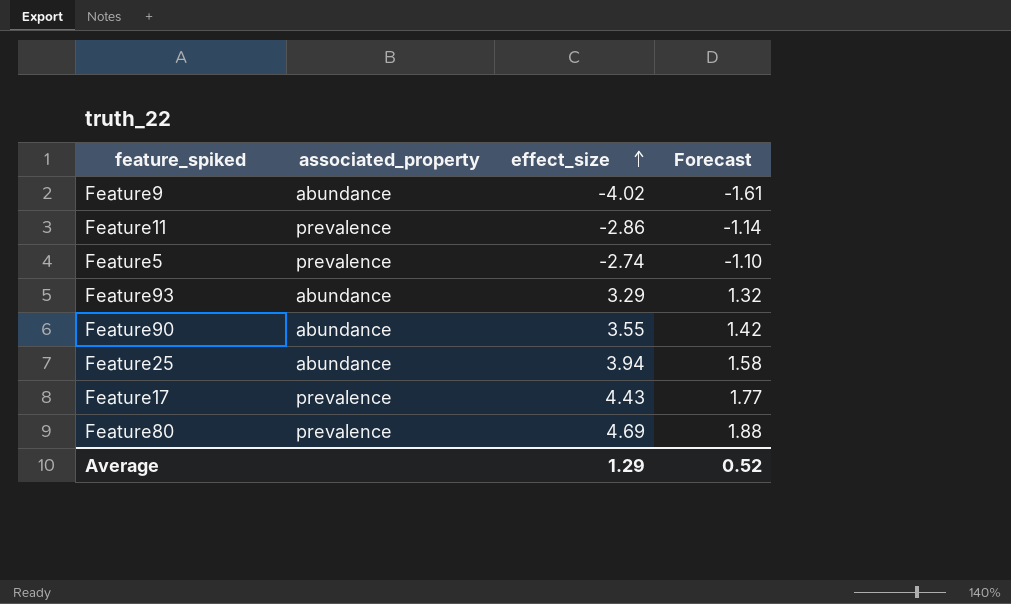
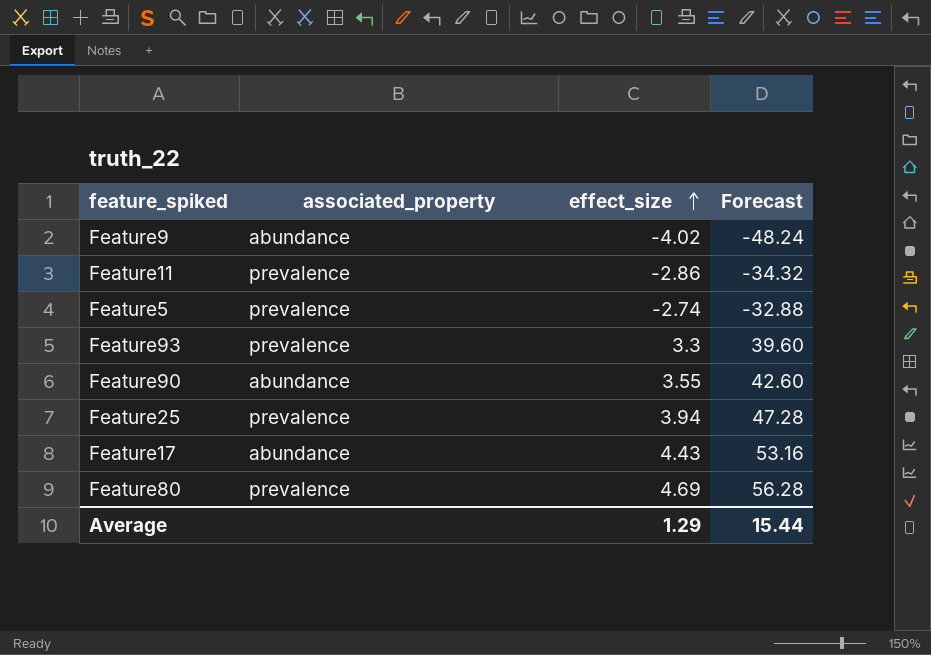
column Forecast | formula: [effect_size] * 0.4 -> [effect_size] * 12
Feature93 | associated_property: abundance -> prevalence
Feature93 | effect_size: 3.29 -> 3.3
Feature25 | associated_property: abundance -> prevalence
Feature17 | associated_property: prevalence -> abundance
Average | Forecast: 0.52 -> 15.44

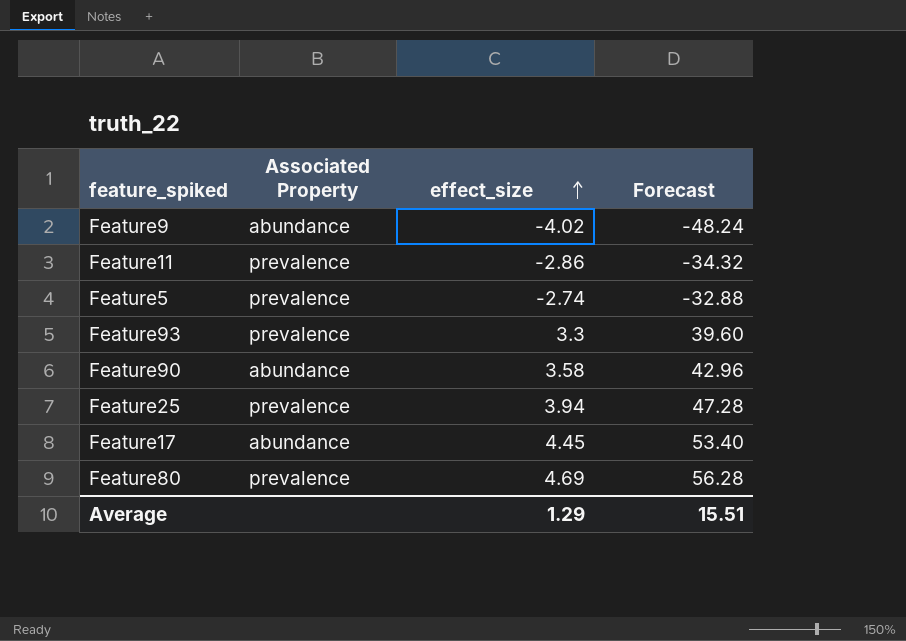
column name: associated_property -> Associated Property
Feature90 | effect_size: 3.55 -> 3.58
Feature90 | Forecast: 42.60 -> 42.96
Feature17 | effect_size: 4.43 -> 4.45
Feature17 | Forecast: 53.16 -> 53.40
Average | Forecast: 15.44 -> 15.51

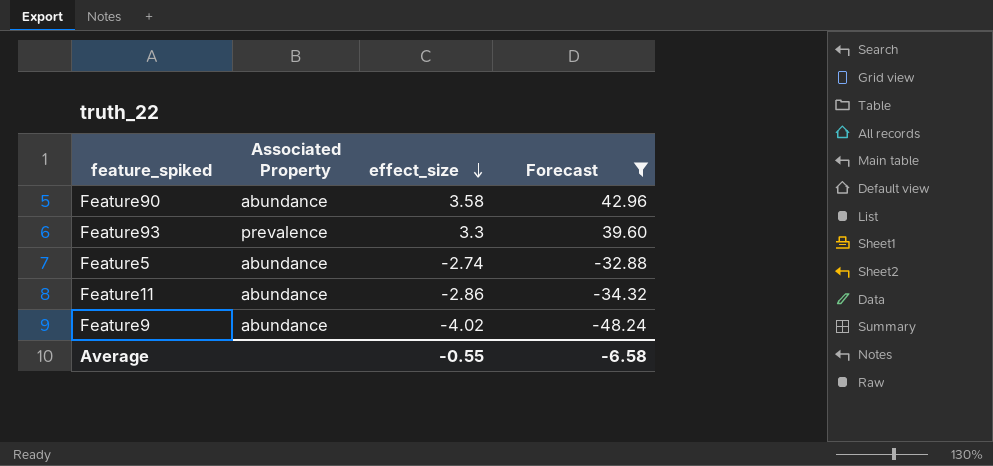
filter: none -> Forecast <= 42.96
row order: effect_size ascending -> effect_size descending
Feature5 | Associated Property: prevalence -> abundance
Feature11 | Associated Property: prevalence -> abundance
Average | effect_size: 1.29 -> -0.55
Average | Forecast: 15.51 -> -6.58

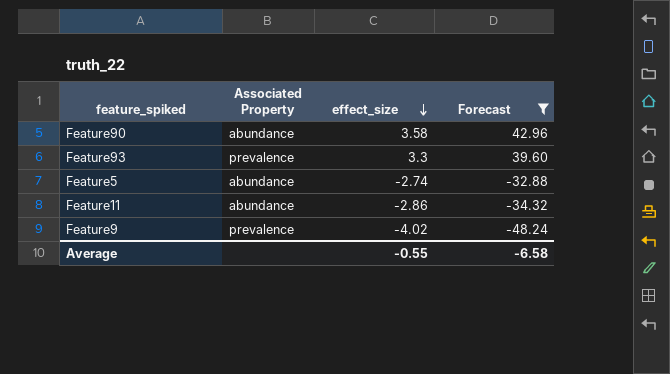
Feature9 | Associated Property: abundance -> prevalence

